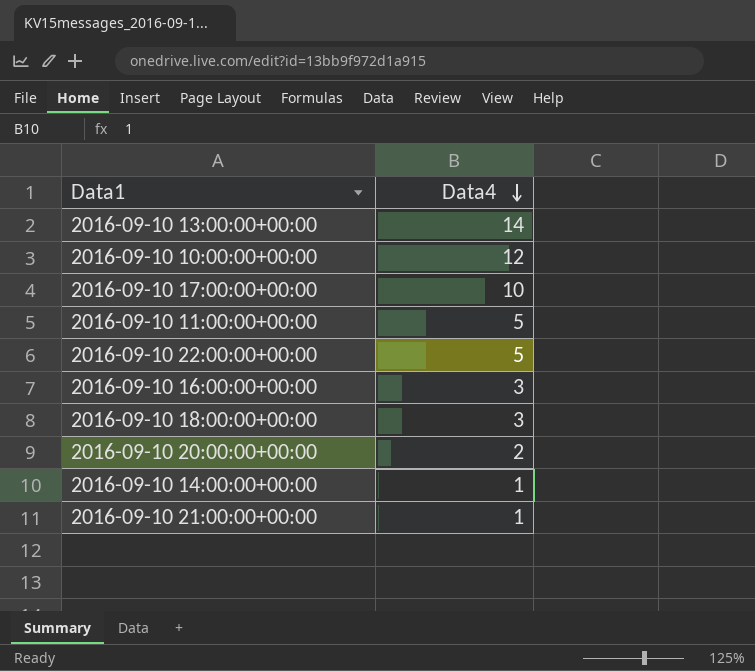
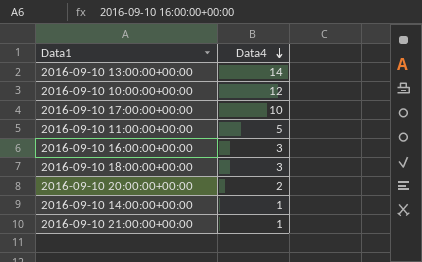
row 2016-09-10 22:00:00+00:00: 5 -> none

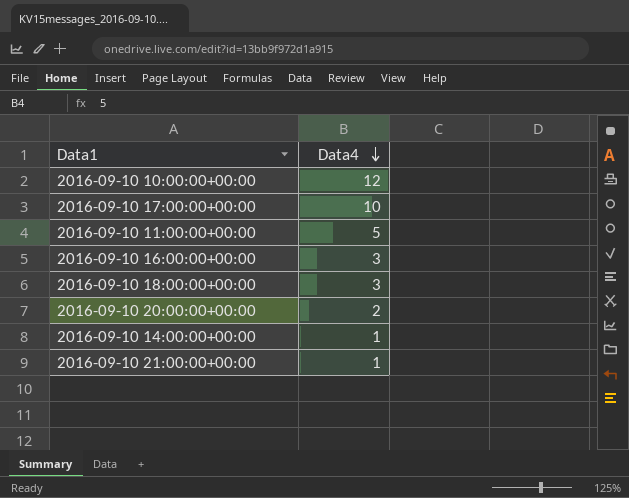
row 2016-09-10 13:00:00+00:00: 14 -> none

